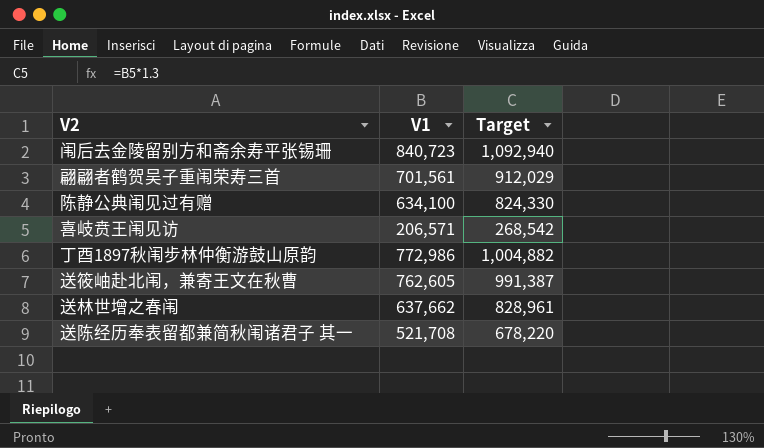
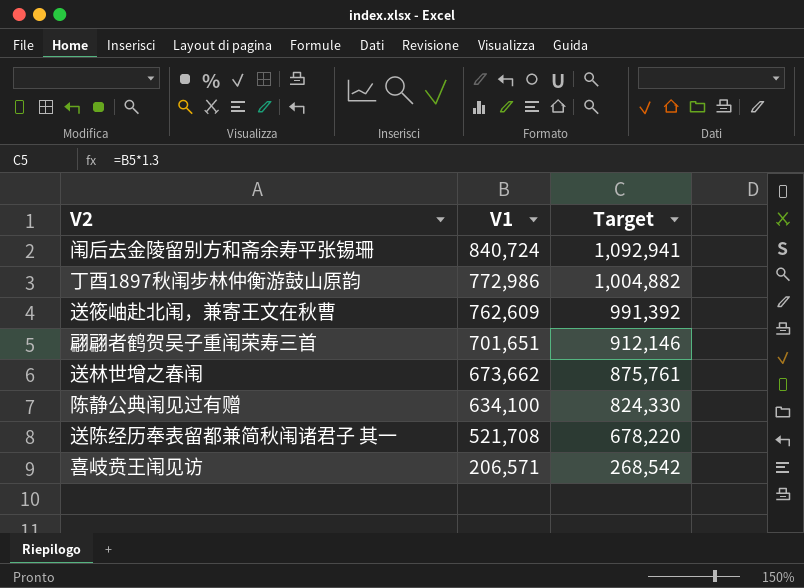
row order: none -> V1 descending
闱后去金陵留别方和斋余寿平张锡珊 | V1: 840,723 -> 840,724
闱后去金陵留别方和斋余寿平张锡珊 | Target: 1,092,940 -> 1,092,941
送筱岫赴北闱，兼寄王文在秋曹 | V1: 762,605 -> 762,609
送筱岫赴北闱，兼寄王文在秋曹 | Target: 991,387 -> 991,392
翩翩者鹤贺吴子重闱荣寿三首 | V1: 701,561 -> 701,651
翩翩者鹤贺吴子重闱荣寿三首 | Target: 912,029 -> 912,146
送林世增之春闱 | V1: 637,662 -> 673,662
送林世增之春闱 | Target: 828,961 -> 875,761

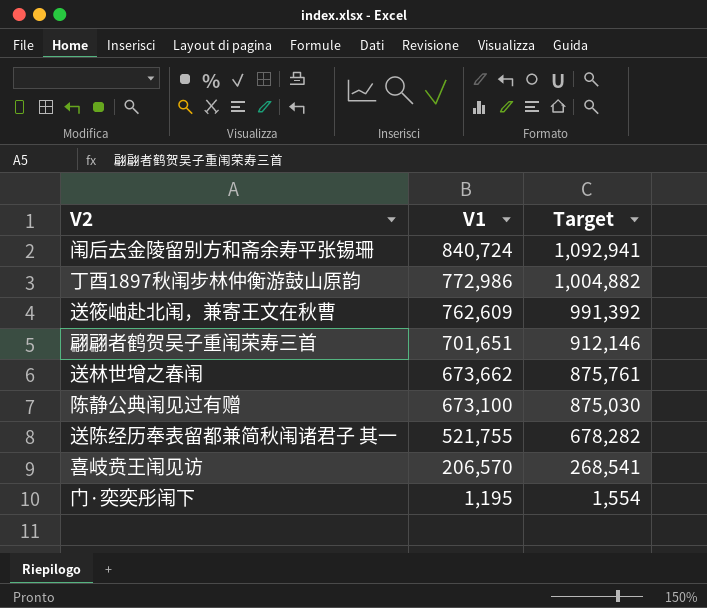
陈静公典闱见过有赠 | V1: 634,100 -> 673,100
陈静公典闱见过有赠 | Target: 824,330 -> 875,030
送陈经历奉表留都兼简秋闱诸君子 其一 | V1: 521,708 -> 521,755
送陈经历奉表留都兼简秋闱诸君子 其一 | Target: 678,220 -> 678,282
喜岐贲王闱见访 | V1: 206,571 -> 206,570
喜岐贲王闱见访 | Target: 268,542 -> 268,541
row 门·奕奕彤闱下: none -> 1,195 | 1,554

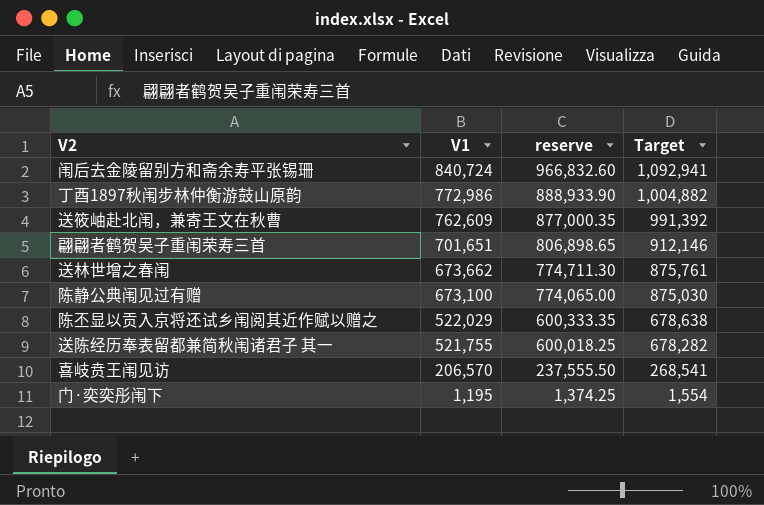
column reserve | formula: none -> [V1] * 1.15
row 陈丕显以贡入京将还试乡闱阅其近作赋以赠之: none -> 522,029 | 600,333.35 | 678,638

